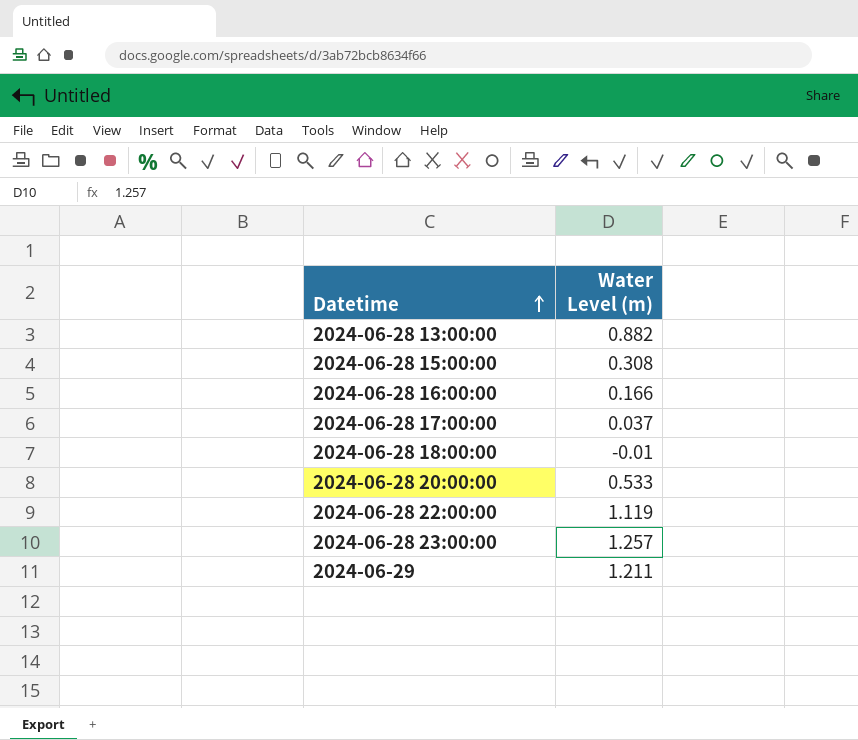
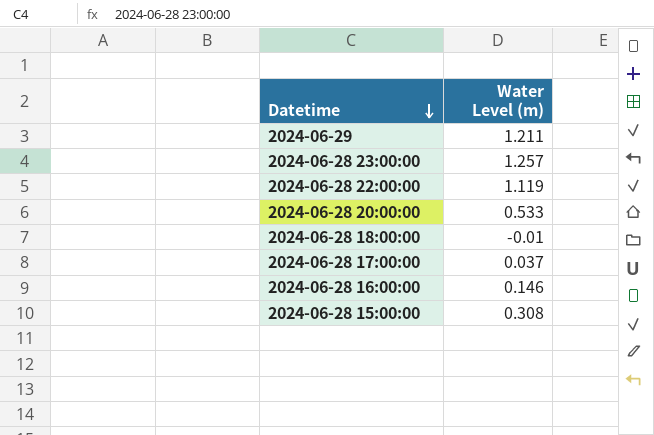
row order: Datetime ascending -> Datetime descending
row 2024-06-28 13:00:00: 0.882 -> none
2024-06-28 16:00:00 | Water Level (m): 0.166 -> 0.146

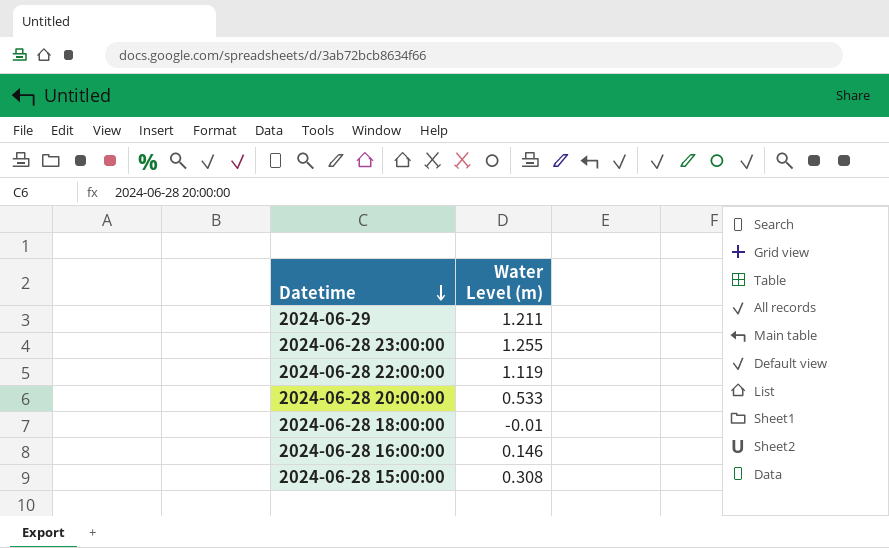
row 2024-06-28 17:00:00: 0.037 -> none
2024-06-28 23:00:00 | Water Level (m): 1.257 -> 1.255

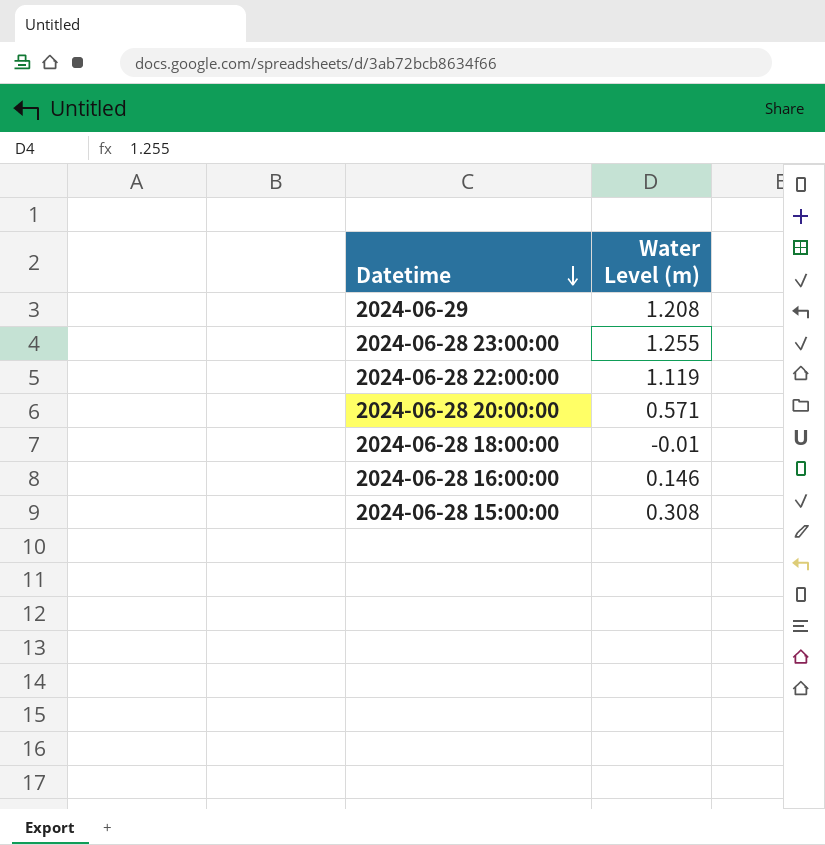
2024-06-29 | Water Level (m): 1.211 -> 1.208
2024-06-28 20:00:00 | Water Level (m): 0.533 -> 0.571

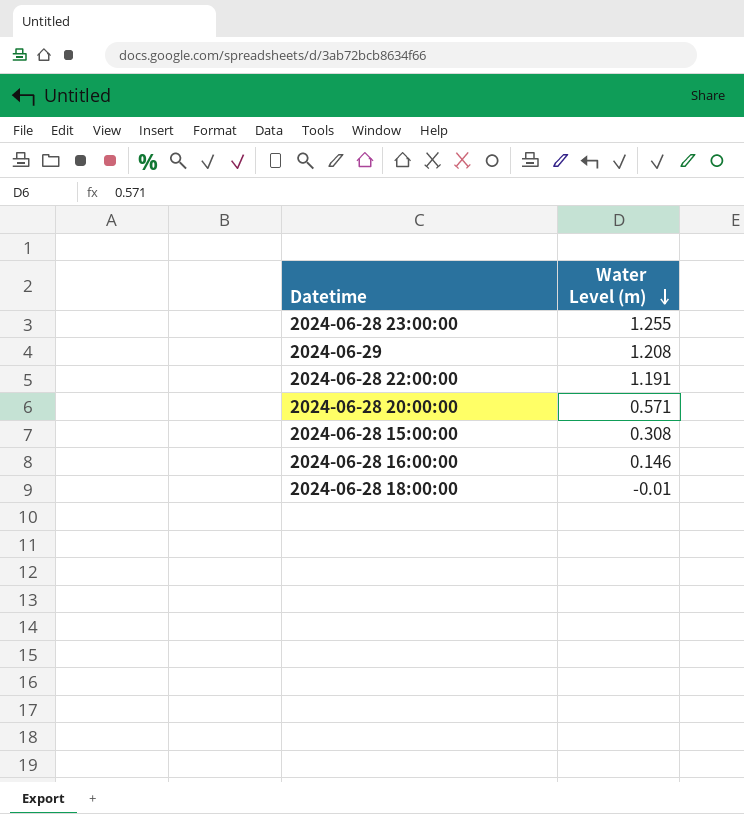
row order: Datetime descending -> Water Level (m) descending
2024-06-28 22:00:00 | Water Level (m): 1.119 -> 1.191

